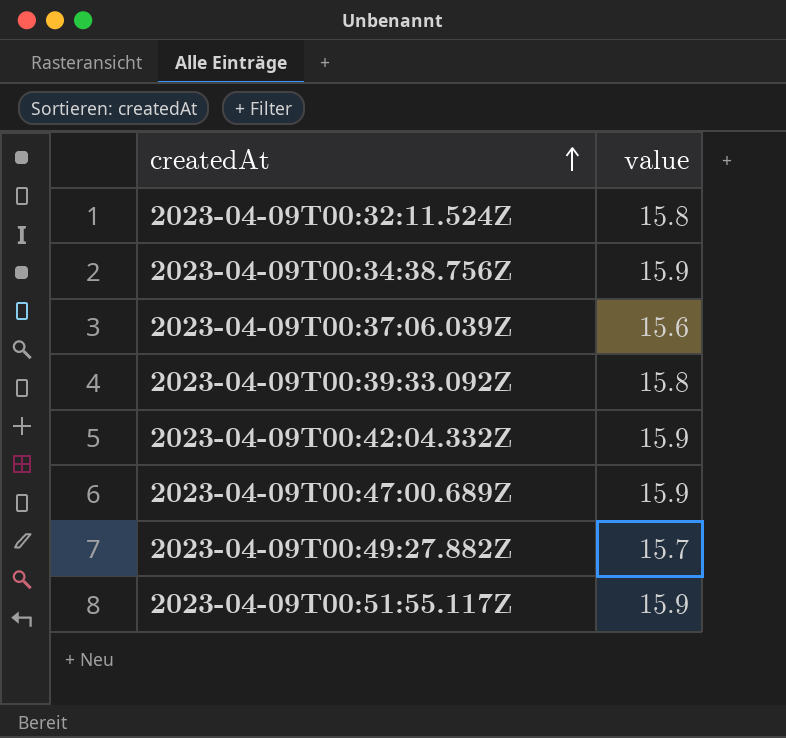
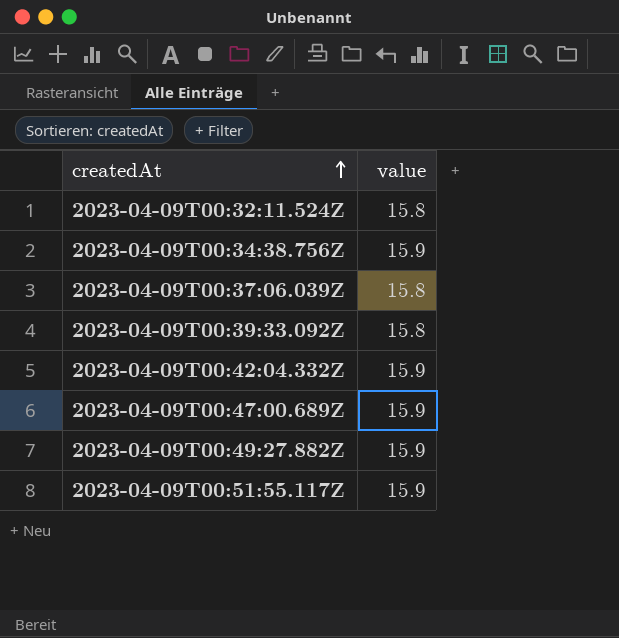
2023-04-09T00:37:06.039Z | value: 15.6 -> 15.8
2023-04-09T00:49:27.882Z | value: 15.7 -> 15.9

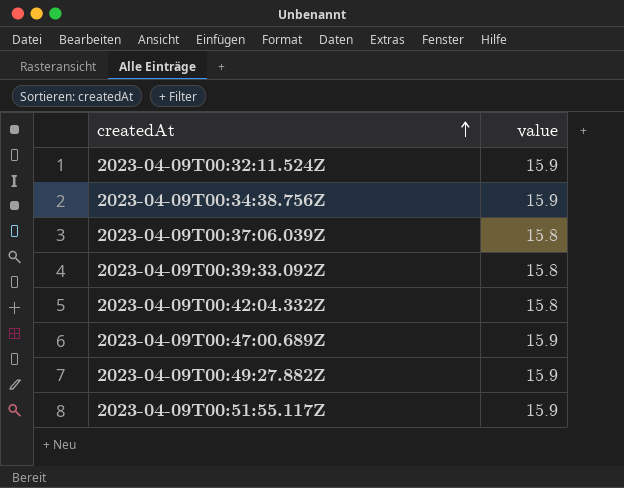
2023-04-09T00:32:11.524Z | value: 15.8 -> 15.9
2023-04-09T00:42:04.332Z | value: 15.9 -> 15.8

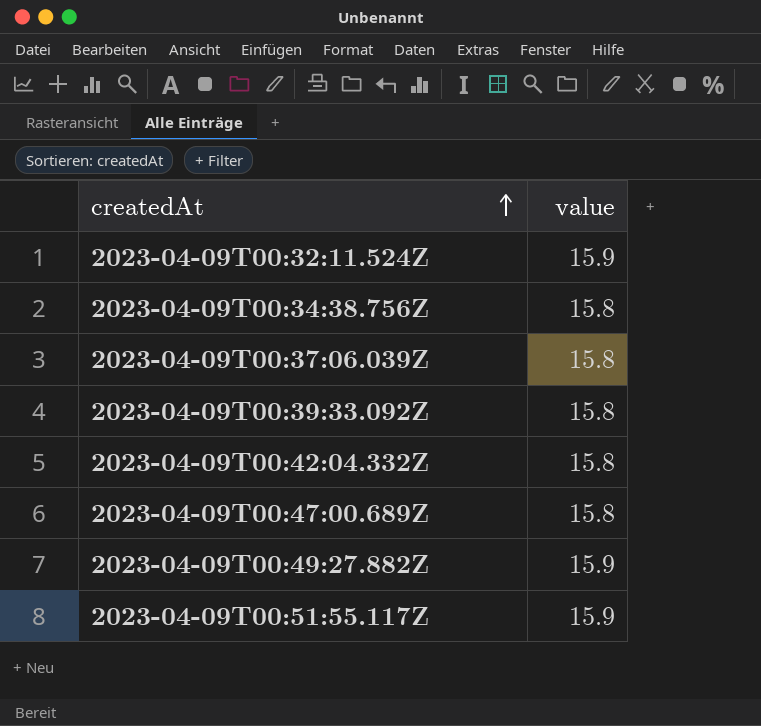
2023-04-09T00:34:38.756Z | value: 15.9 -> 15.8
2023-04-09T00:47:00.689Z | value: 15.9 -> 15.8

